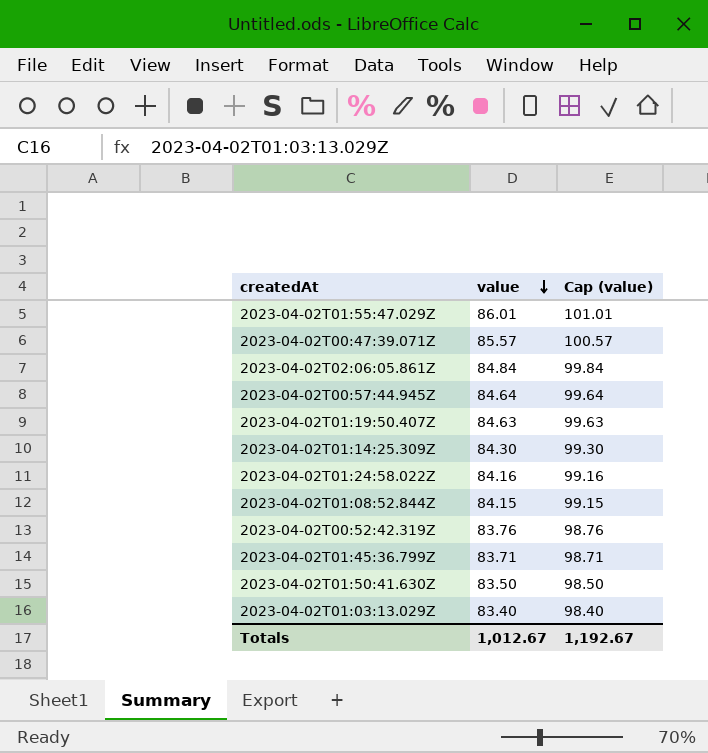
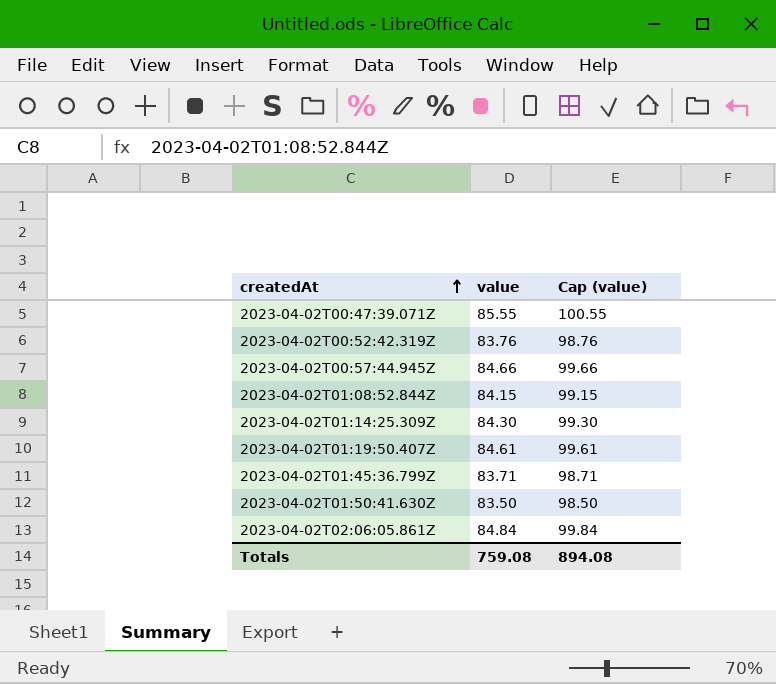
row order: value descending -> createdAt ascending
row 2023-04-02T01:55:47.029Z: 86.01 | 101.01 -> none
row 2023-04-02T01:24:58.022Z: 84.16 | 99.16 -> none
row 2023-04-02T01:03:13.029Z: 83.40 | 98.40 -> none
2023-04-02T00:47:39.071Z | value: 85.57 -> 85.55
2023-04-02T00:47:39.071Z | Cap (value): 100.57 -> 100.55
2023-04-02T00:57:44.945Z | value: 84.64 -> 84.66
2023-04-02T00:57:44.945Z | Cap (value): 99.64 -> 99.66
2023-04-02T01:19:50.407Z | value: 84.63 -> 84.61
2023-04-02T01:19:50.407Z | Cap (value): 99.63 -> 99.61
Totals | value: 1,012.67 -> 759.08
Totals | Cap (value): 1,192.67 -> 894.08

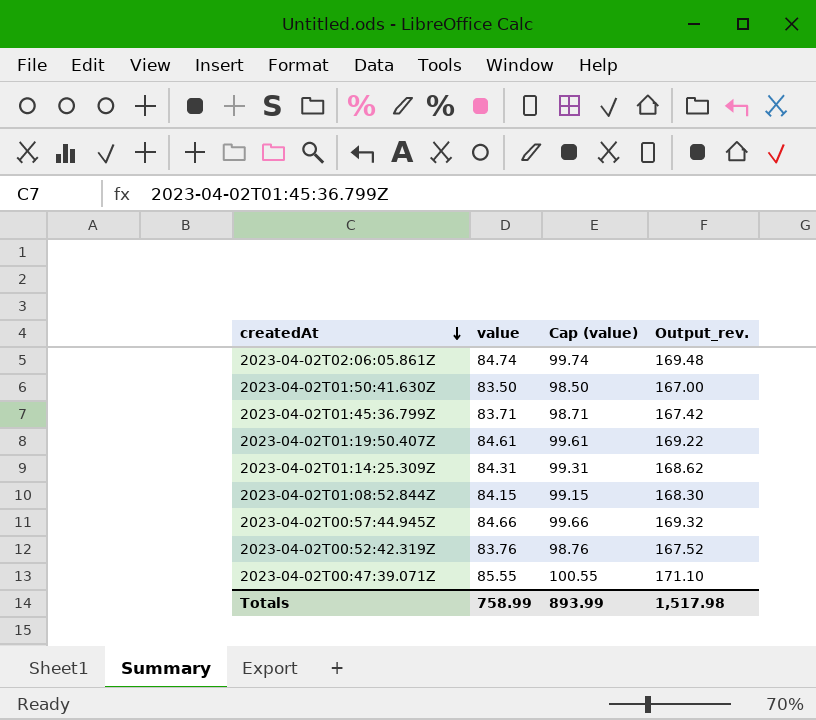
row order: createdAt ascending -> createdAt descending
column Output_rev. | formula: none -> [value] * 2
2023-04-02T02:06:05.861Z | value: 84.84 -> 84.74
2023-04-02T02:06:05.861Z | Cap (value): 99.84 -> 99.74
2023-04-02T01:14:25.309Z | value: 84.30 -> 84.31
2023-04-02T01:14:25.309Z | Cap (value): 99.30 -> 99.31
Totals | value: 759.08 -> 758.99
Totals | Cap (value): 894.08 -> 893.99

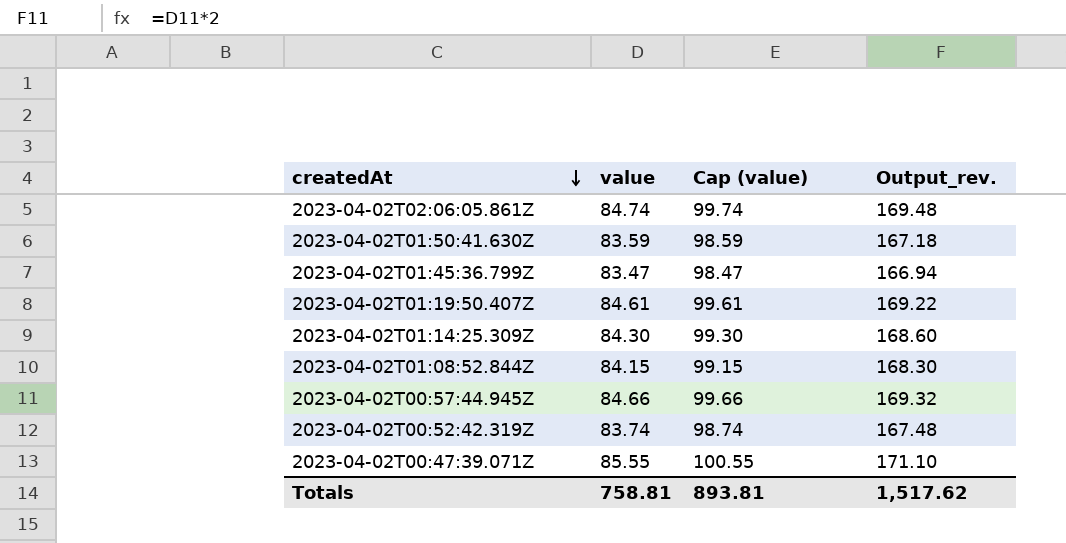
2023-04-02T01:50:41.630Z | value: 83.50 -> 83.59
2023-04-02T01:50:41.630Z | Cap (value): 98.50 -> 98.59
2023-04-02T01:50:41.630Z | Output_rev.: 167.00 -> 167.18
2023-04-02T01:45:36.799Z | value: 83.71 -> 83.47
2023-04-02T01:45:36.799Z | Cap (value): 98.71 -> 98.47
2023-04-02T01:45:36.799Z | Output_rev.: 167.42 -> 166.94
2023-04-02T01:14:25.309Z | value: 84.31 -> 84.30
2023-04-02T01:14:25.309Z | Cap (value): 99.31 -> 99.30
2023-04-02T01:14:25.309Z | Output_rev.: 168.62 -> 168.60
2023-04-02T00:52:42.319Z | value: 83.76 -> 83.74
2023-04-02T00:52:42.319Z | Cap (value): 98.76 -> 98.74
2023-04-02T00:52:42.319Z | Output_rev.: 167.52 -> 167.48
Totals | value: 758.99 -> 758.81
Totals | Cap (value): 893.99 -> 893.81
Totals | Output_rev.: 1,517.98 -> 1,517.62

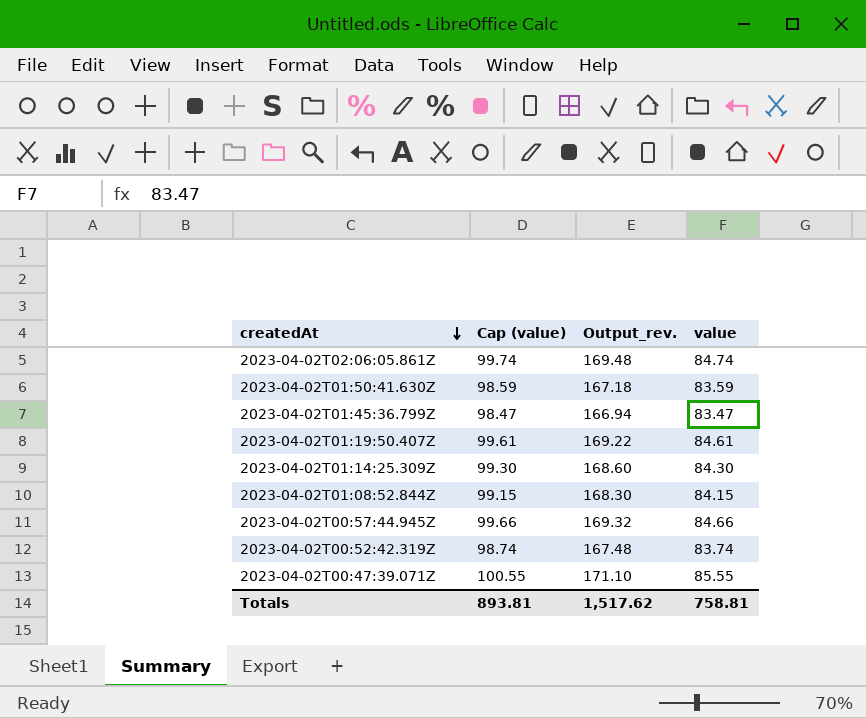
column value | position: 2 -> 4

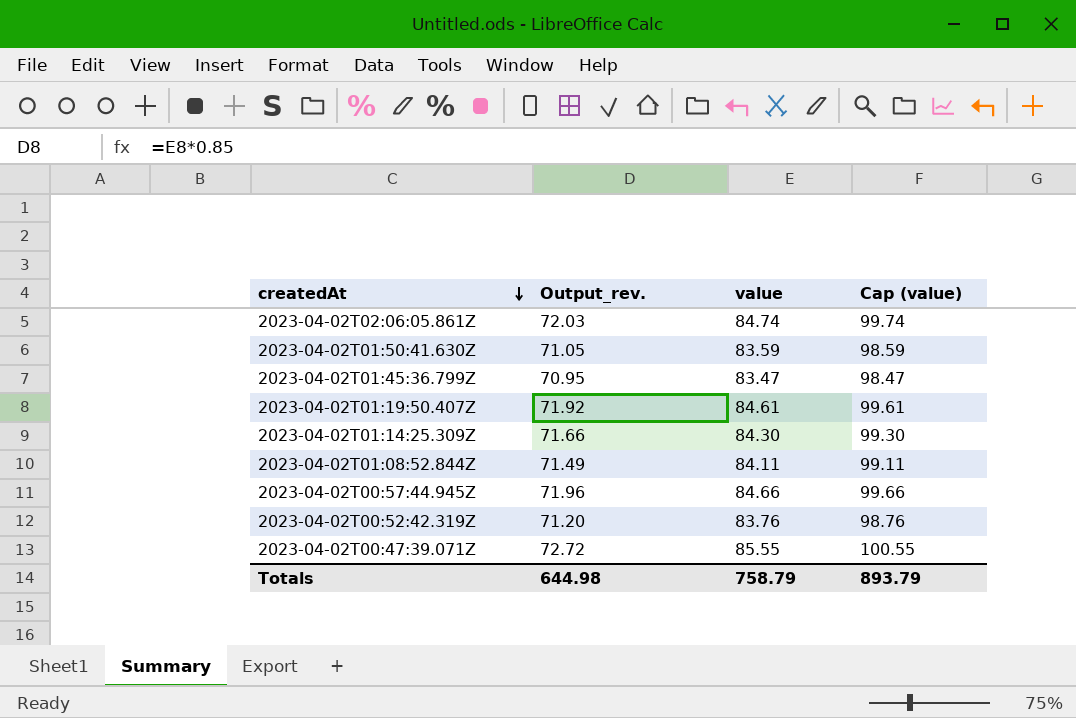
column Output_rev. | formula: [value] * 2 -> [value] * 0.85
column Cap (value) | position: 2 -> 4
2023-04-02T01:08:52.844Z | value: 84.15 -> 84.11
2023-04-02T01:08:52.844Z | Cap (value): 99.15 -> 99.11
2023-04-02T00:52:42.319Z | value: 83.74 -> 83.76
2023-04-02T00:52:42.319Z | Cap (value): 98.74 -> 98.76
Totals | Output_rev.: 1,517.62 -> 644.98
Totals | value: 758.81 -> 758.79
Totals | Cap (value): 893.81 -> 893.79

